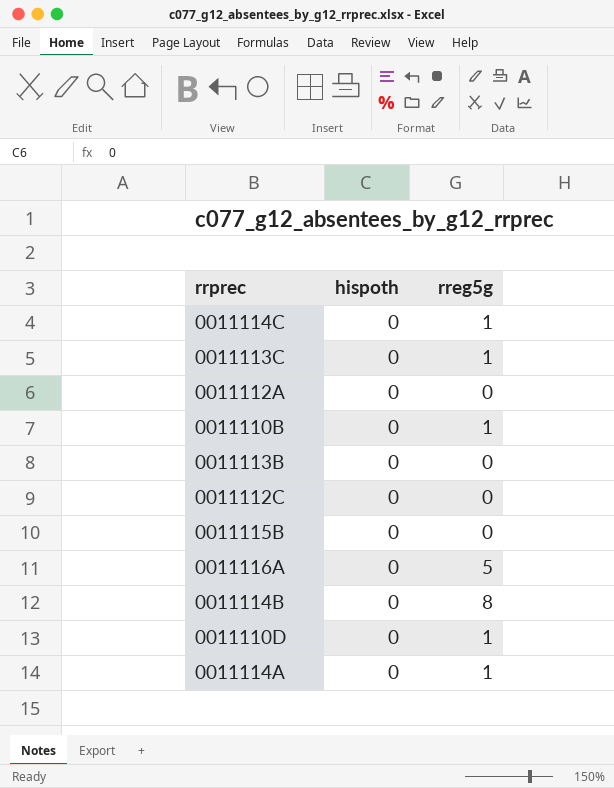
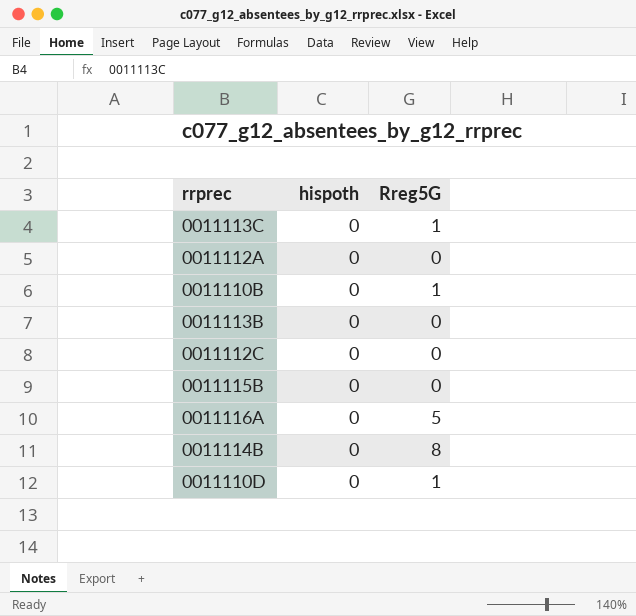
column name: rreg5g -> Rreg5G
row 0011114C: 0 | 1 -> none
row 0011114A: 0 | 1 -> none

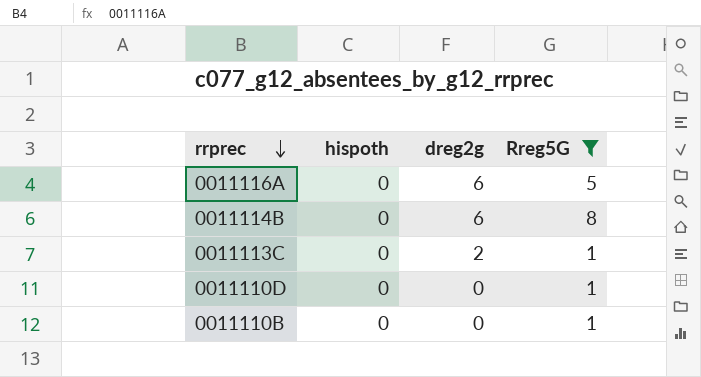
filter: none -> Rreg5G != 0
row order: none -> rrprec descending
column dreg2g | position: none -> 3

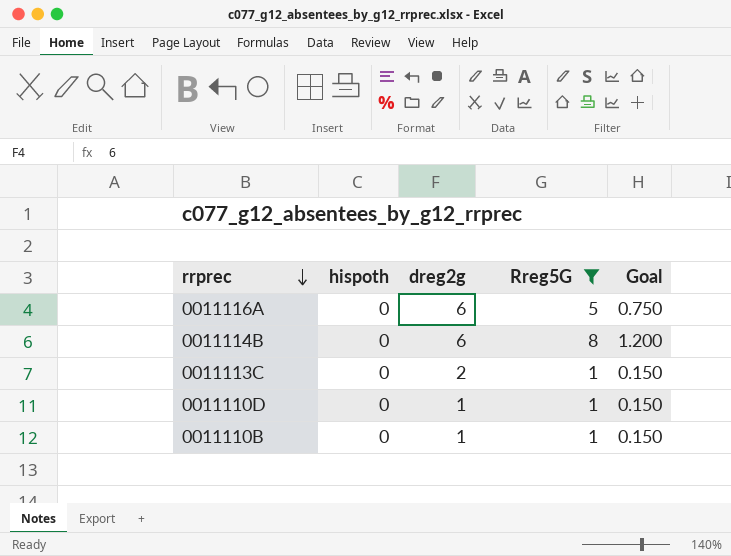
column Goal | formula: none -> [Rreg5G] * 0.15
0011110D | dreg2g: 0 -> 1
0011110B | dreg2g: 0 -> 1

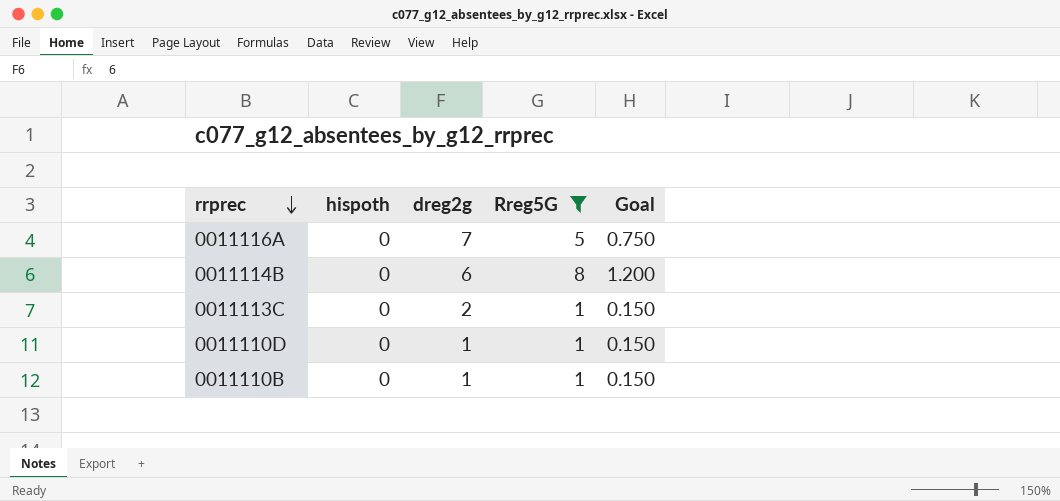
0011116A | dreg2g: 6 -> 7

